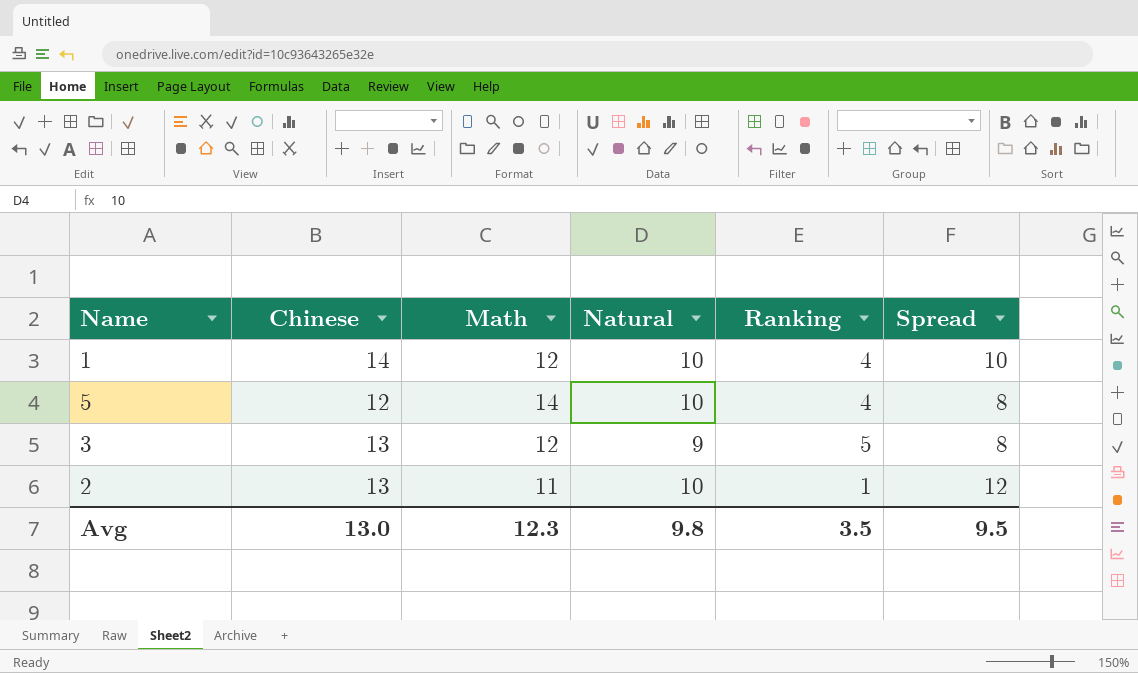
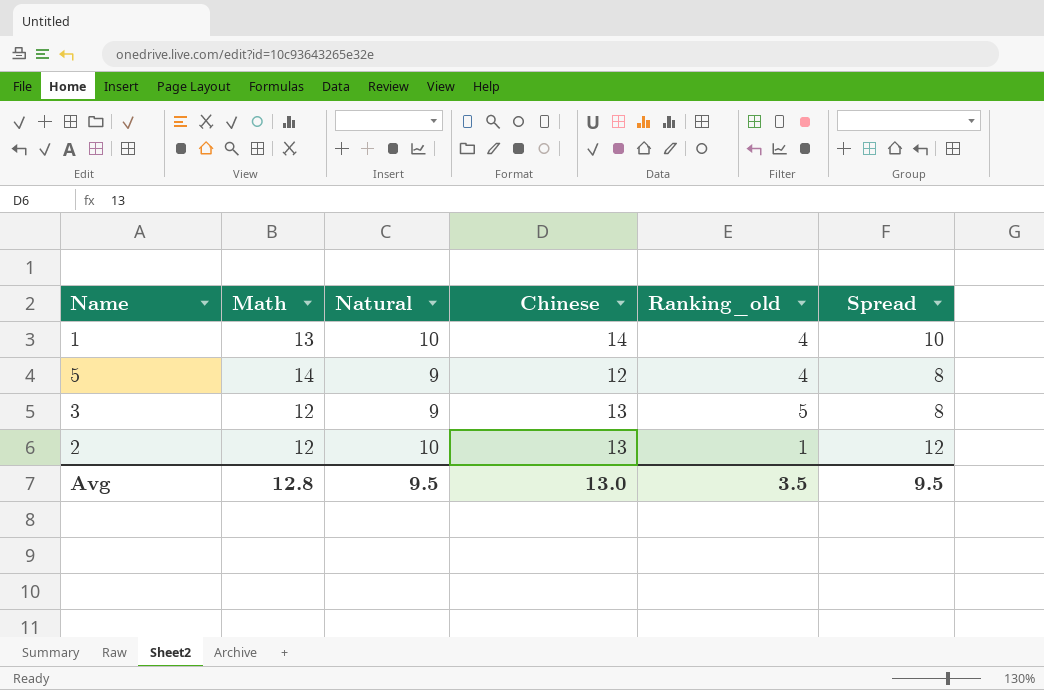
column Chinese | position: 2 -> 4
column name: Ranking -> Ranking_old
1 | Math: 12 -> 13
5 | Natural: 10 -> 9
2 | Math: 11 -> 12
Avg | Math: 12.3 -> 12.8
Avg | Natural: 9.8 -> 9.5

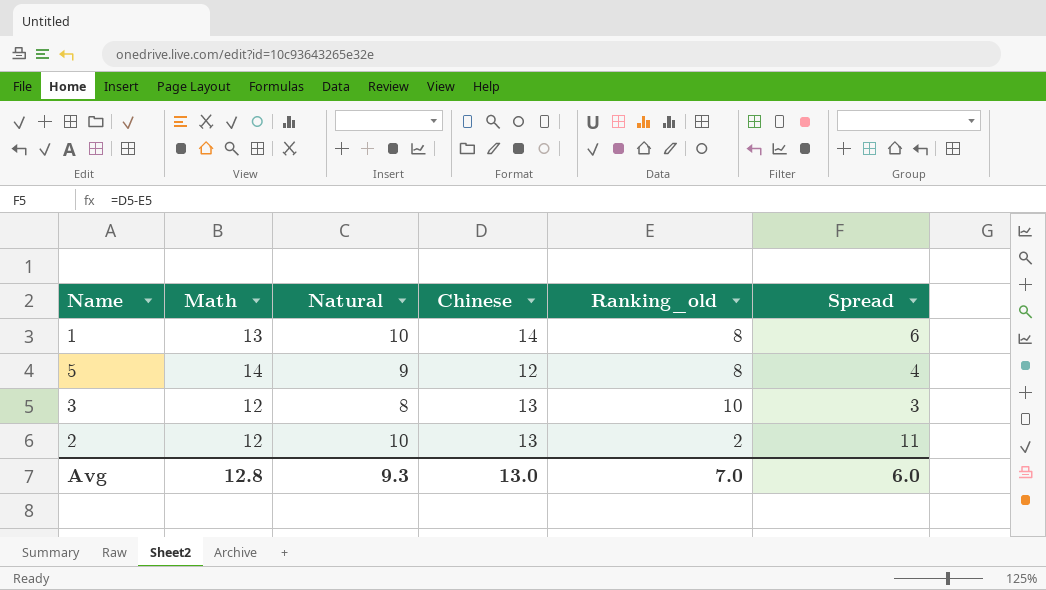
1 | Ranking_old: 4 -> 8
1 | Spread: 10 -> 6
5 | Ranking_old: 4 -> 8
5 | Spread: 8 -> 4
3 | Natural: 9 -> 8
3 | Ranking_old: 5 -> 10
3 | Spread: 8 -> 3
2 | Ranking_old: 1 -> 2
2 | Spread: 12 -> 11
Avg | Natural: 9.5 -> 9.3
Avg | Ranking_old: 3.5 -> 7.0
Avg | Spread: 9.5 -> 6.0

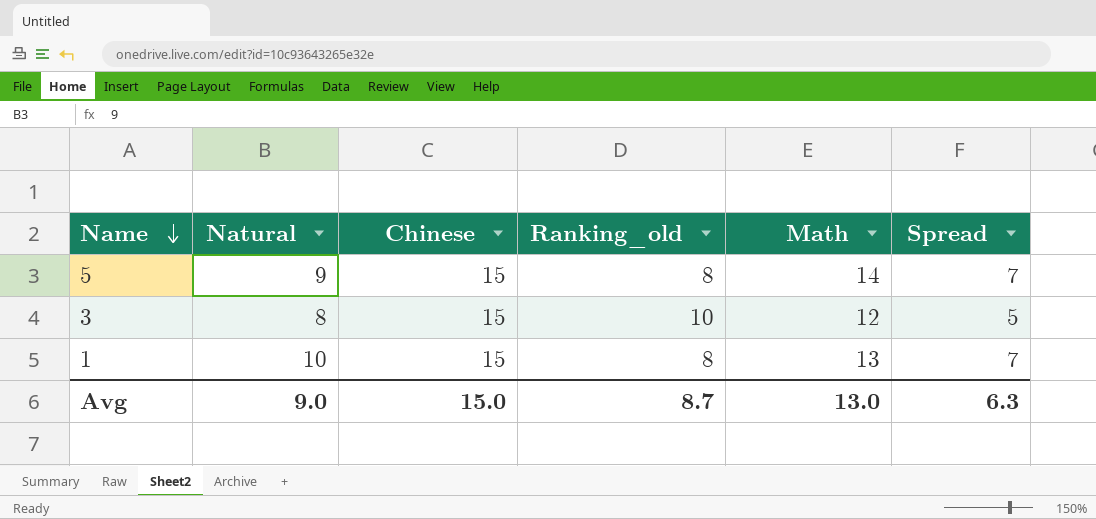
row order: none -> Name descending
column Math | position: 2 -> 5
row 2: 12 | 10 | 13 | 2 | 11 -> none
5 | Chinese: 12 -> 15
5 | Spread: 4 -> 7
3 | Chinese: 13 -> 15
3 | Spread: 3 -> 5
1 | Chinese: 14 -> 15
1 | Spread: 6 -> 7
Avg | Natural: 9.3 -> 9.0
Avg | Chinese: 13.0 -> 15.0
Avg | Ranking_old: 7.0 -> 8.7
Avg | Math: 12.8 -> 13.0
Avg | Spread: 6.0 -> 6.3

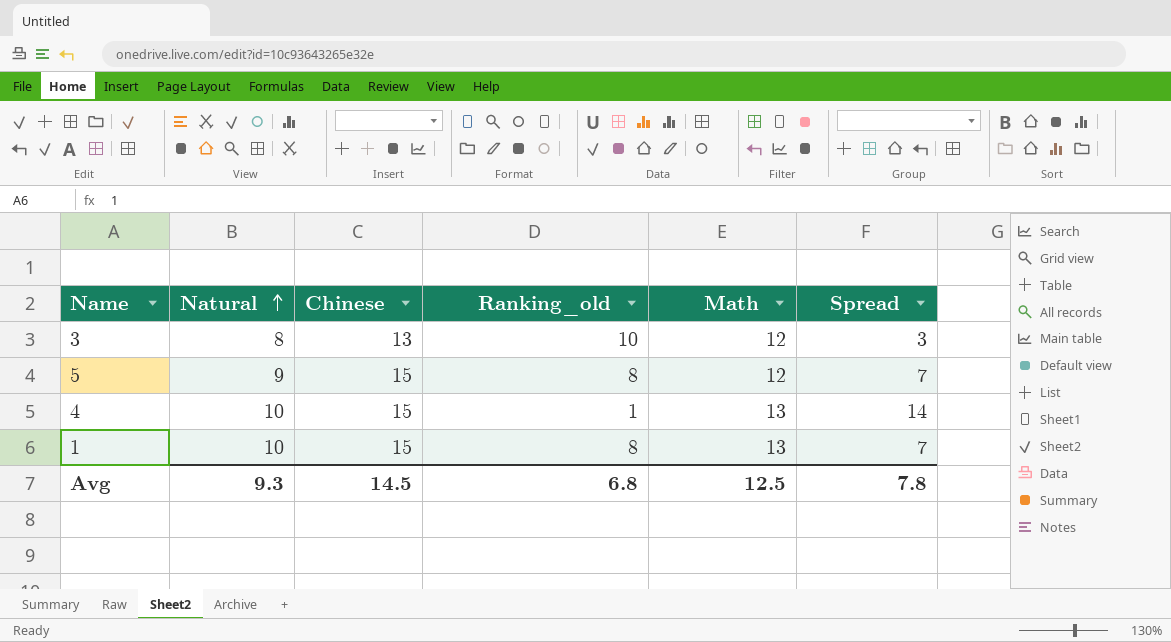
row order: Name descending -> Natural ascending
3 | Chinese: 15 -> 13
3 | Spread: 5 -> 3
5 | Math: 14 -> 12
row 4: none -> 10 | 15 | 1 | 13 | 14
Avg | Natural: 9.0 -> 9.3
Avg | Chinese: 15.0 -> 14.5
Avg | Ranking_old: 8.7 -> 6.8
Avg | Math: 13.0 -> 12.5
Avg | Spread: 6.3 -> 7.8

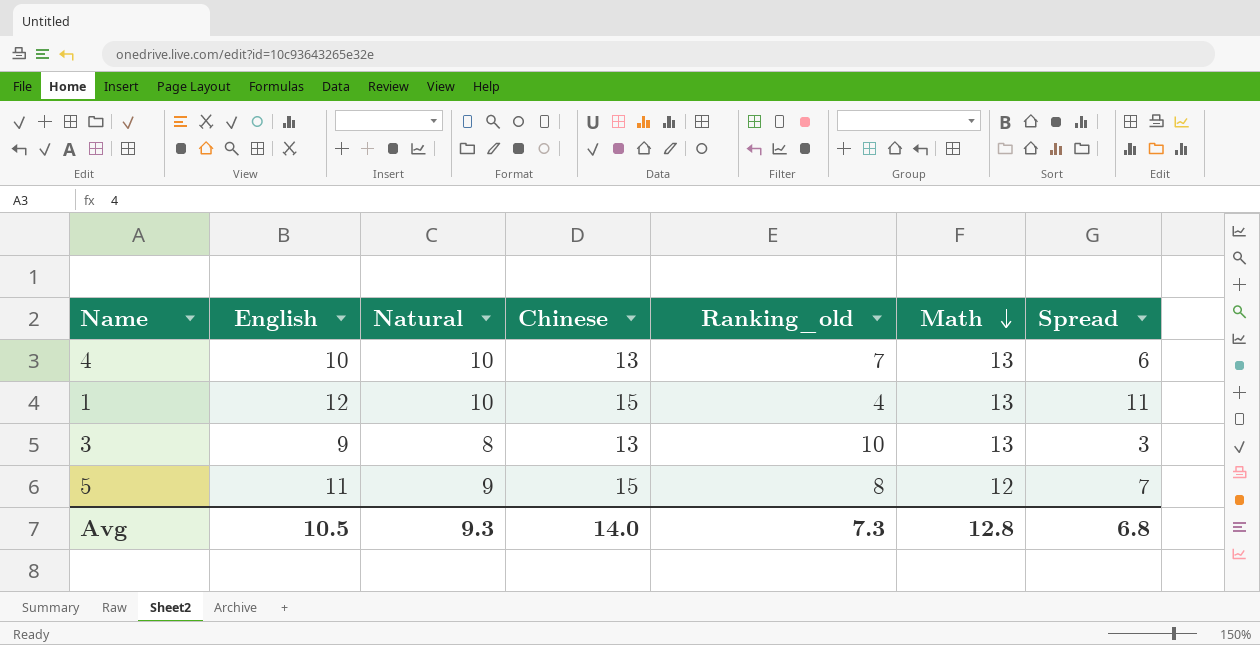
row order: Natural ascending -> Math descending
column English | position: none -> 2
4 | Chinese: 15 -> 13
4 | Ranking_old: 1 -> 7
4 | Spread: 14 -> 6
1 | Ranking_old: 8 -> 4
1 | Spread: 7 -> 11
3 | Math: 12 -> 13
Avg | Chinese: 14.5 -> 14.0
Avg | Ranking_old: 6.8 -> 7.3
Avg | Math: 12.5 -> 12.8
Avg | Spread: 7.8 -> 6.8

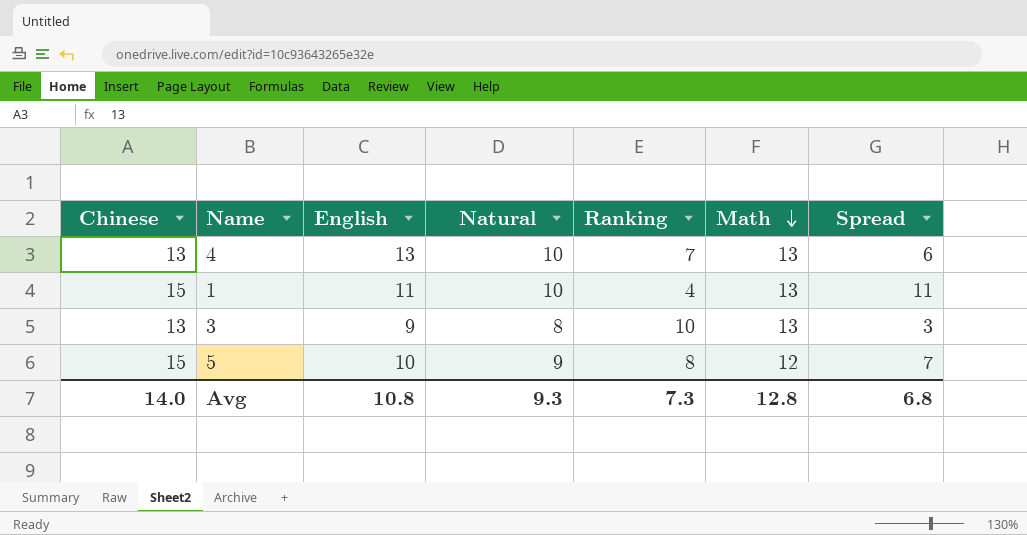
column Chinese | position: 4 -> 1
column name: Ranking_old -> Ranking
4 | English: 10 -> 13
1 | English: 12 -> 11
5 | English: 11 -> 10
Avg | English: 10.5 -> 10.8

